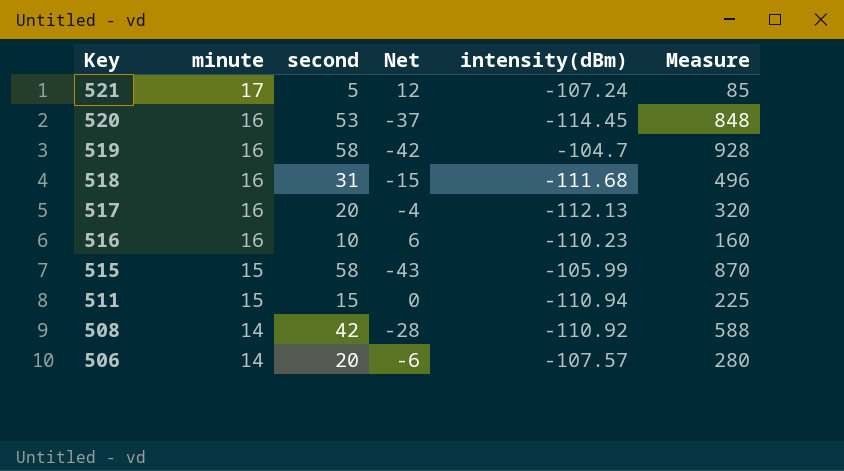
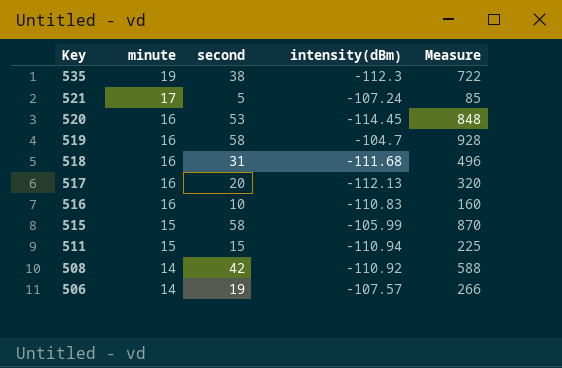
column Net | formula: [minute] - [second] -> none
row 535: none -> 19 | 38 | -112.3 | 722
516 | intensity(dBm): -110.23 -> -110.83
506 | second: 20 -> 19
506 | Measure: 280 -> 266

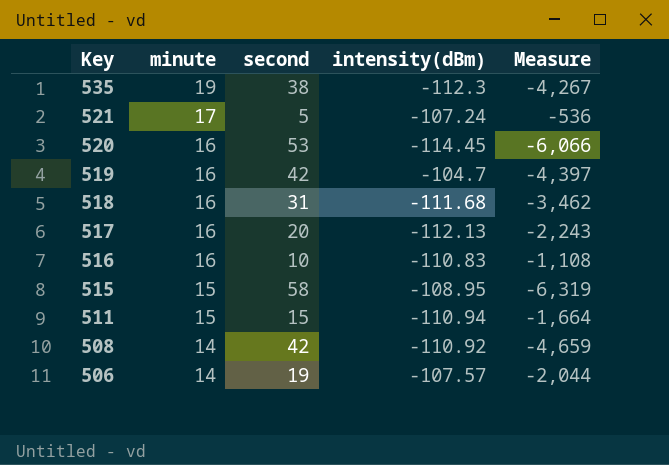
column Measure | formula: [minute] * [second] -> [second] * [intensity(dBm)]
519 | second: 58 -> 42
515 | intensity(dBm): -105.99 -> -108.95

